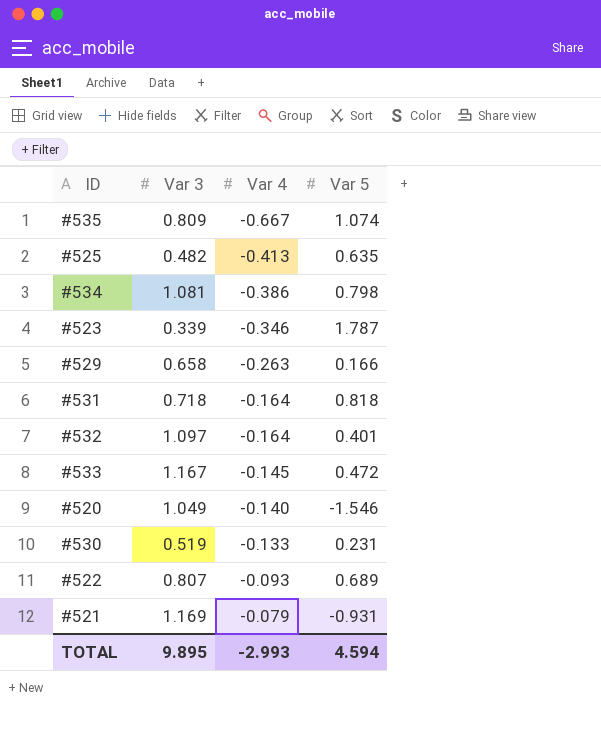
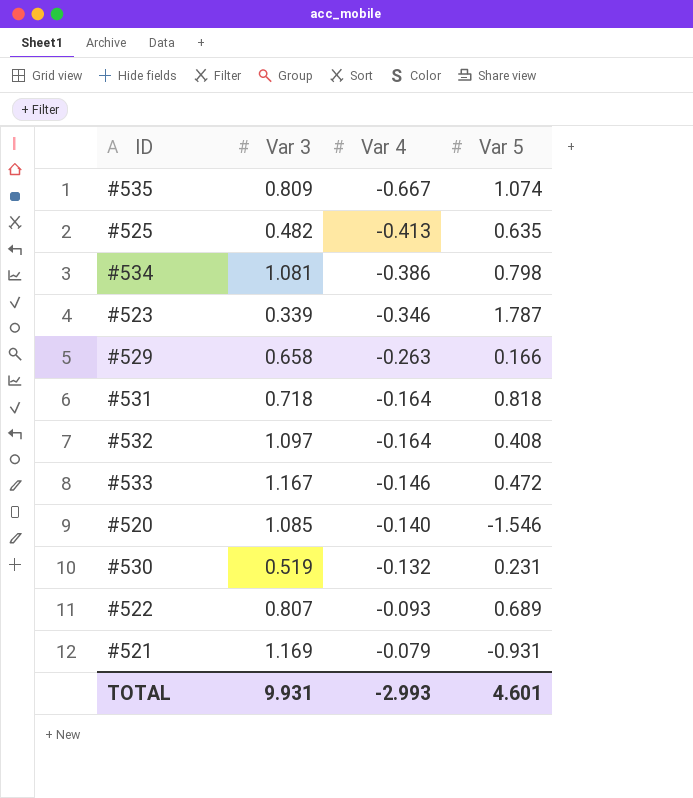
#532 | Var 5: 0.401 -> 0.408
#533 | Var 4: -0.145 -> -0.146
#520 | Var 3: 1.049 -> 1.085
#530 | Var 4: -0.133 -> -0.132
TOTAL | Var 3: 9.895 -> 9.931
TOTAL | Var 5: 4.594 -> 4.601

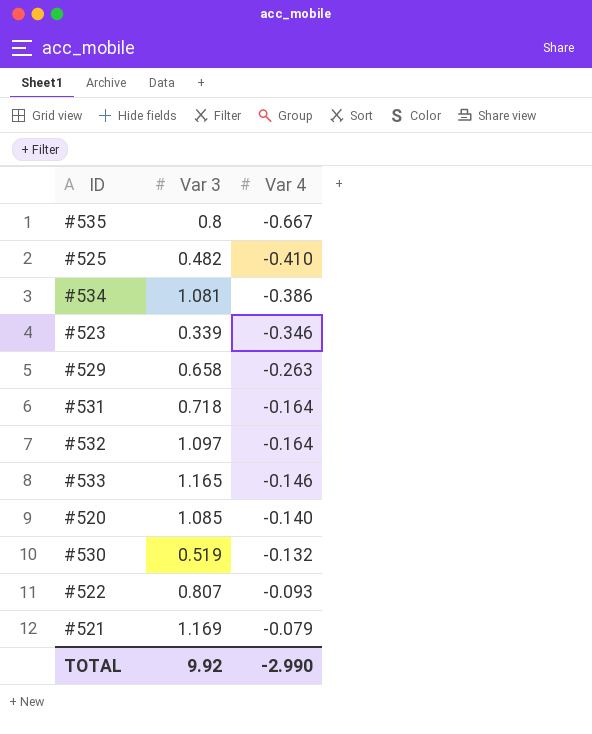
column Var 5 | position: 4 -> none
#535 | Var 3: 0.809 -> 0.8
#525 | Var 4: -0.413 -> -0.410
#533 | Var 3: 1.167 -> 1.165
TOTAL | Var 3: 9.931 -> 9.92
TOTAL | Var 4: -2.993 -> -2.990

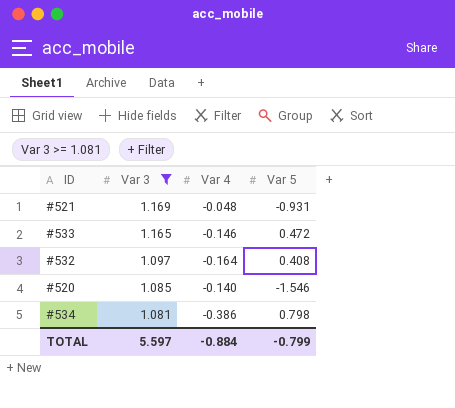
filter: none -> Var 3 >= 1.081
row order: Var 4 ascending -> Var 3 descending
column Var 5 | position: none -> 4
#521 | Var 4: -0.079 -> -0.048
TOTAL | Var 3: 9.92 -> 5.597
TOTAL | Var 4: -2.990 -> -0.884

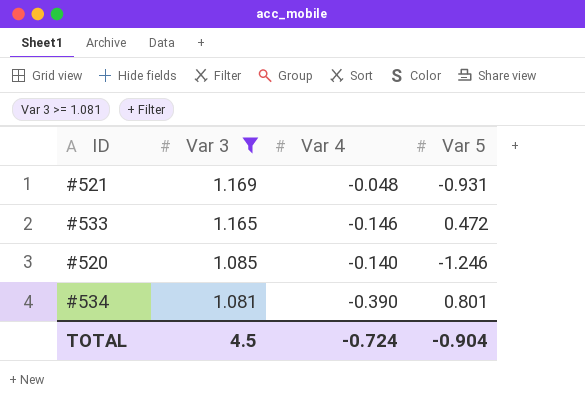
row #532: 1.097 | -0.164 | 0.408 -> none
#520 | Var 5: -1.546 -> -1.246
#534 | Var 4: -0.386 -> -0.390
#534 | Var 5: 0.798 -> 0.801
TOTAL | Var 3: 5.597 -> 4.5
TOTAL | Var 4: -0.884 -> -0.724
TOTAL | Var 5: -0.799 -> -0.904

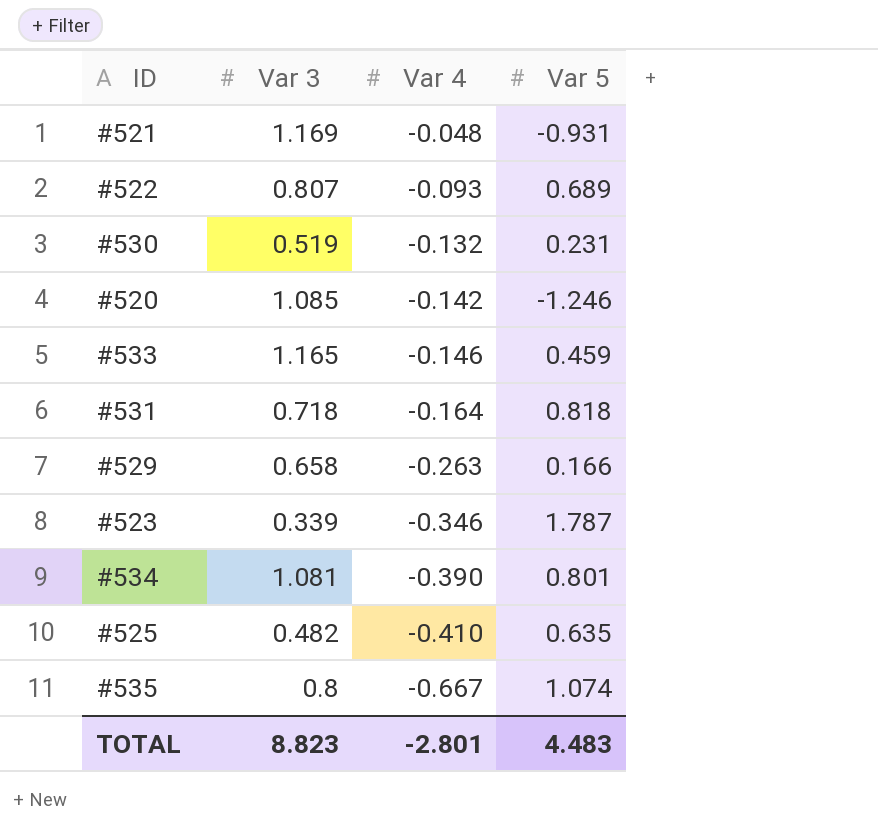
filter: Var 3 >= 1.081 -> none
row order: Var 3 descending -> Var 4 descending
#520 | Var 4: -0.140 -> -0.142
#533 | Var 5: 0.472 -> 0.459
TOTAL | Var 3: 4.5 -> 8.823
TOTAL | Var 4: -0.724 -> -2.801
TOTAL | Var 5: -0.904 -> 4.483

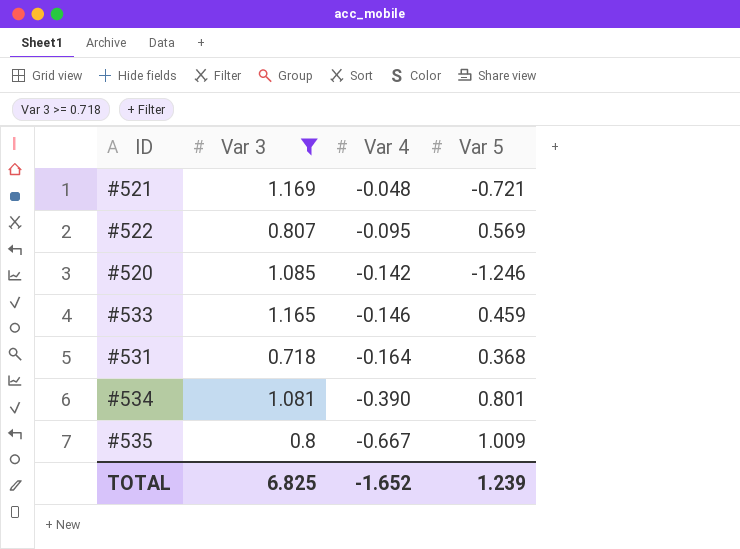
filter: none -> Var 3 >= 0.718
#521 | Var 5: -0.931 -> -0.721
#522 | Var 4: -0.093 -> -0.095
#522 | Var 5: 0.689 -> 0.569
#531 | Var 5: 0.818 -> 0.368
#535 | Var 5: 1.074 -> 1.009
TOTAL | Var 3: 8.823 -> 6.825
TOTAL | Var 4: -2.801 -> -1.652
TOTAL | Var 5: 4.483 -> 1.239

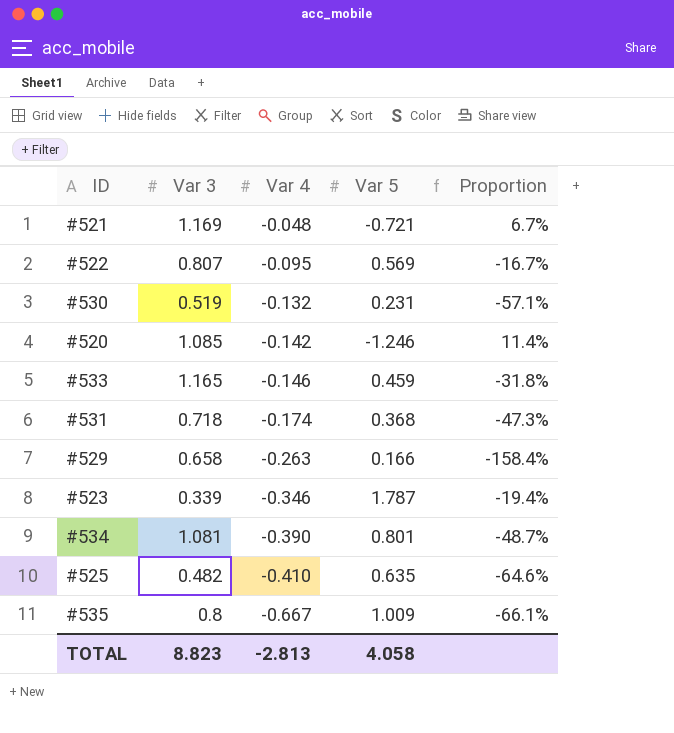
filter: Var 3 >= 0.718 -> none
column Proportion | formula: none -> [Var 4] / [Var 5]
#531 | Var 4: -0.164 -> -0.174
TOTAL | Var 3: 6.825 -> 8.823
TOTAL | Var 4: -1.652 -> -2.813
TOTAL | Var 5: 1.239 -> 4.058

